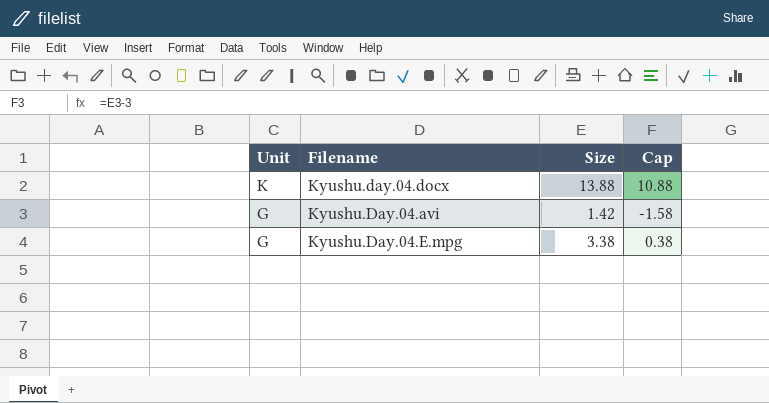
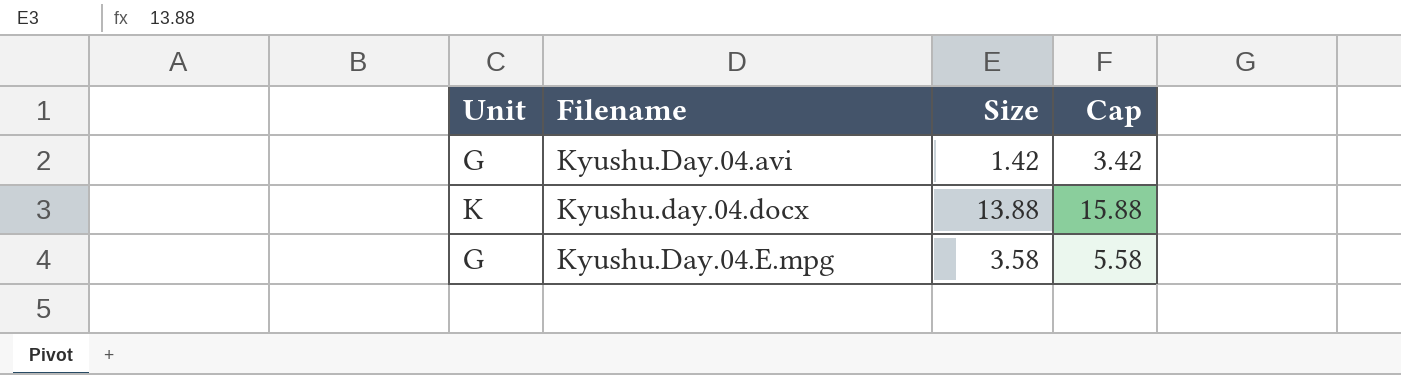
row order: Unit descending -> Filename ascending
column Cap | formula: [Size] - 3 -> [Size] + 2
Kyushu.Day.04.E.mpg | Size: 3.38 -> 3.58

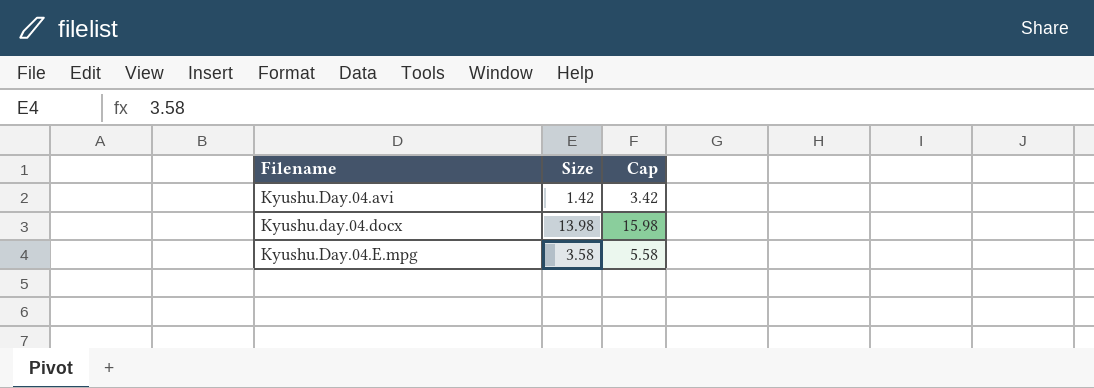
column Unit | position: 1 -> none
Kyushu.day.04.docx | Size: 13.88 -> 13.98
Kyushu.day.04.docx | Cap: 15.88 -> 15.98

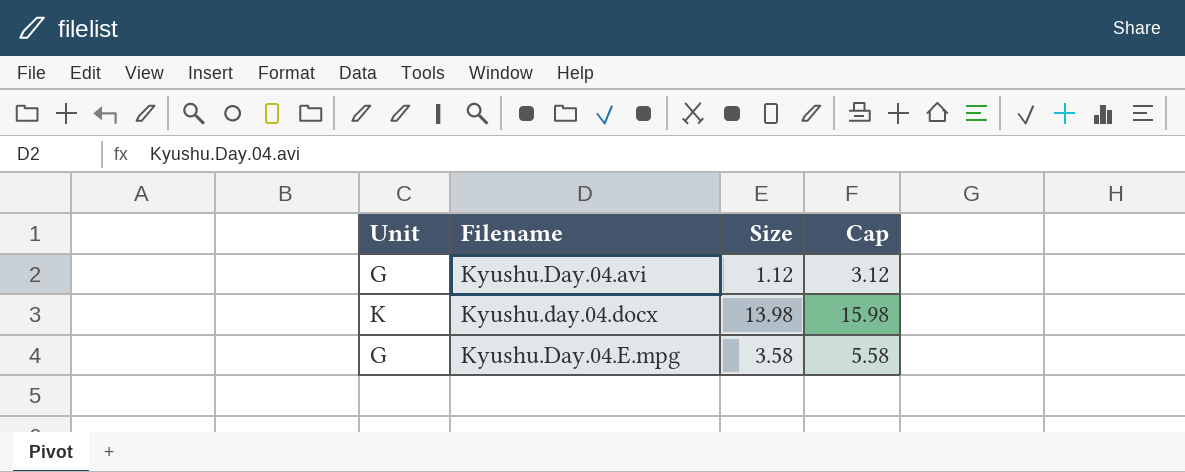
column Unit | position: none -> 1
Kyushu.Day.04.avi | Size: 1.42 -> 1.12
Kyushu.Day.04.avi | Cap: 3.42 -> 3.12

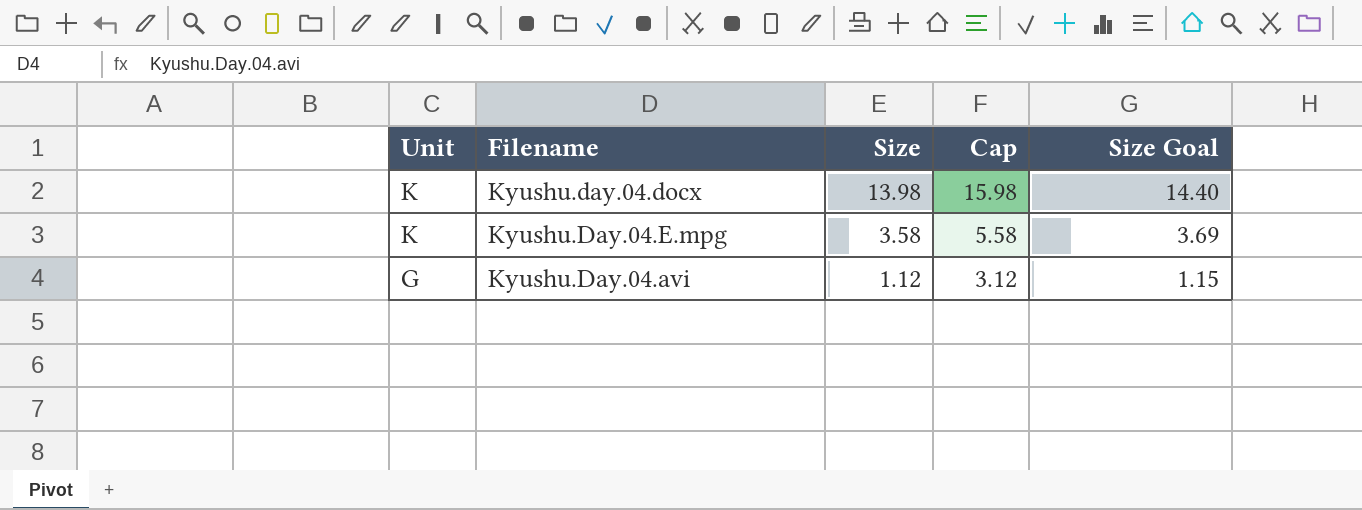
row order: Filename ascending -> Unit descending
column Size Goal | formula: none -> [Size] * 1.03
Kyushu.Day.04.E.mpg | Unit: G -> K

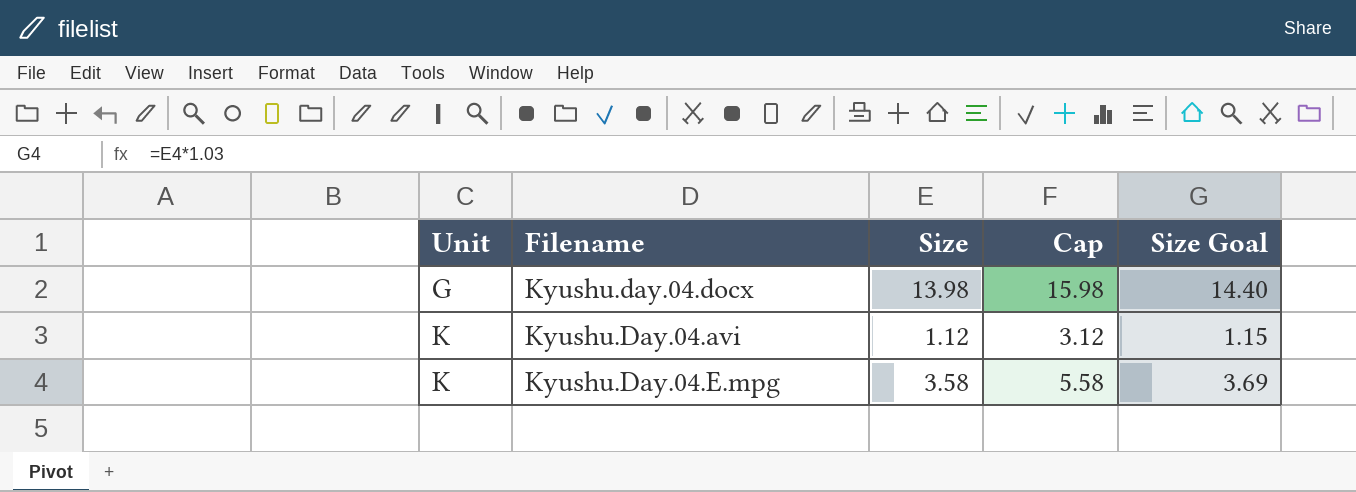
row order: Unit descending -> Unit ascending
Kyushu.day.04.docx | Unit: K -> G
Kyushu.Day.04.avi | Unit: G -> K

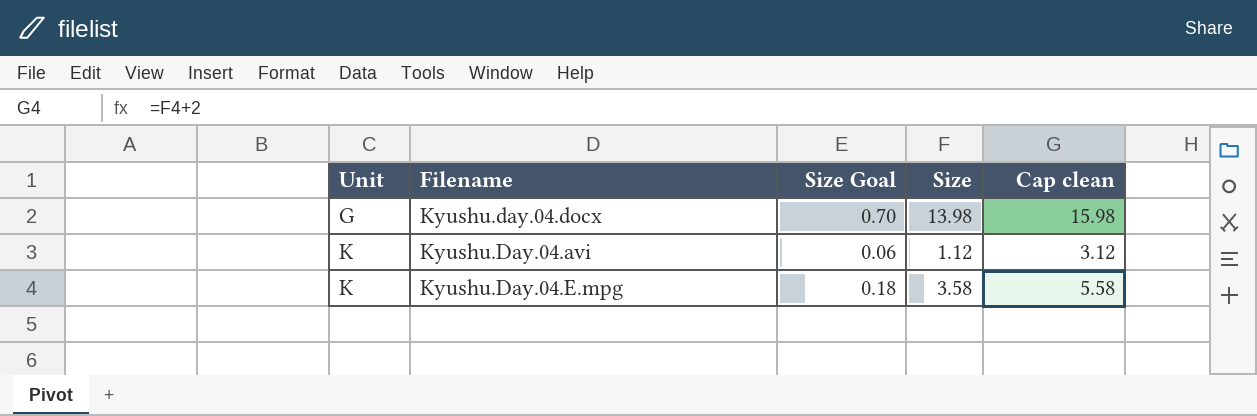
column Size Goal | formula: [Size] * 1.03 -> [Size] * 0.05
column Size Goal | position: 5 -> 3
column name: Cap -> Cap clean

